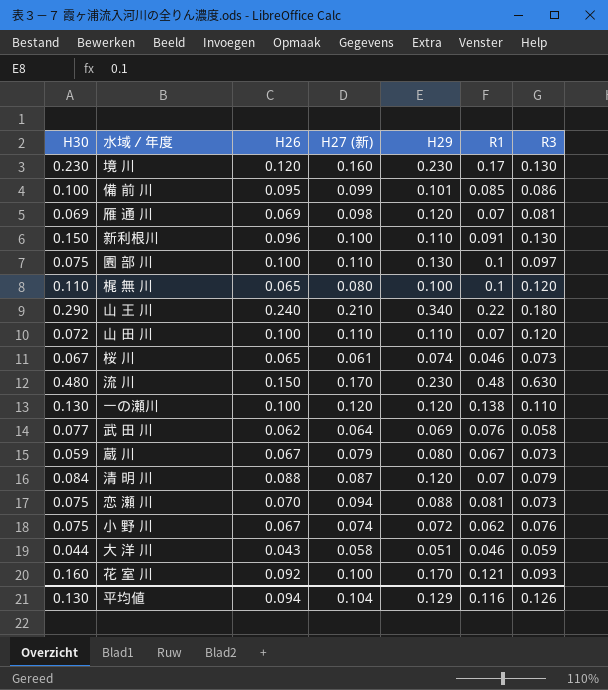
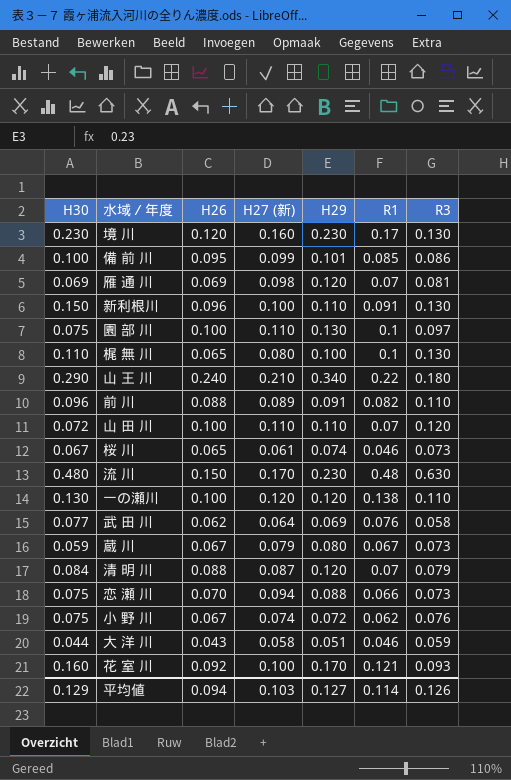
梶 無 川 | R3: 0.120 -> 0.130
row 前 川: none -> 0.096 | 0.088 | 0.089 | 0.091 | 0.082 | 0.110
恋 瀬 川 | R1: 0.081 -> 0.066
平均値 | H30: 0.130 -> 0.129
平均値 | H27 (新): 0.104 -> 0.103
平均値 | H29: 0.129 -> 0.127
平均値 | R1: 0.116 -> 0.114

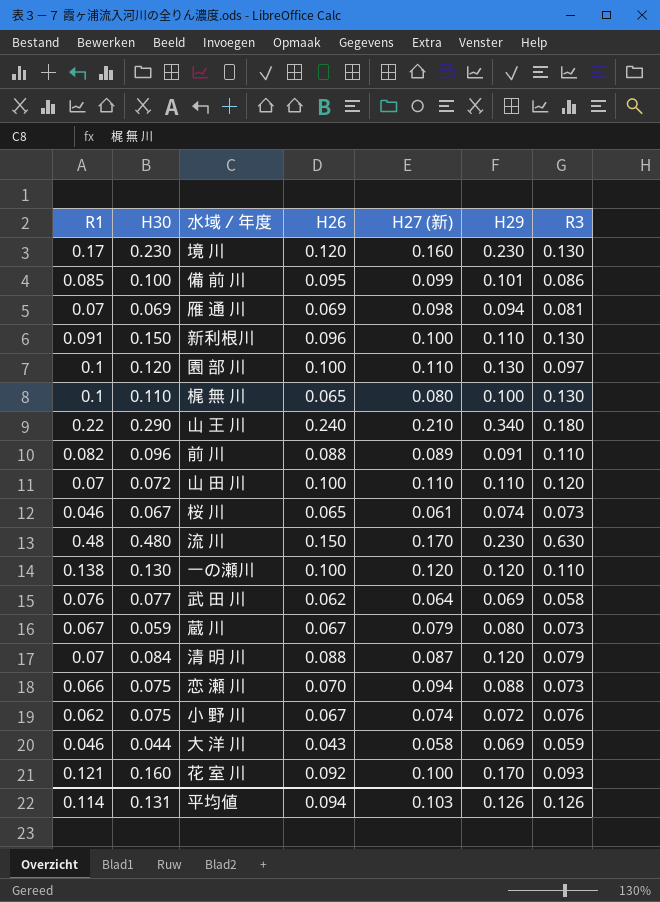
column R1 | position: 6 -> 1
雁 通 川 | H29: 0.120 -> 0.094
園 部 川 | H30: 0.075 -> 0.120
大 洋 川 | H29: 0.051 -> 0.069
平均値 | H30: 0.129 -> 0.131
平均値 | H29: 0.127 -> 0.126

